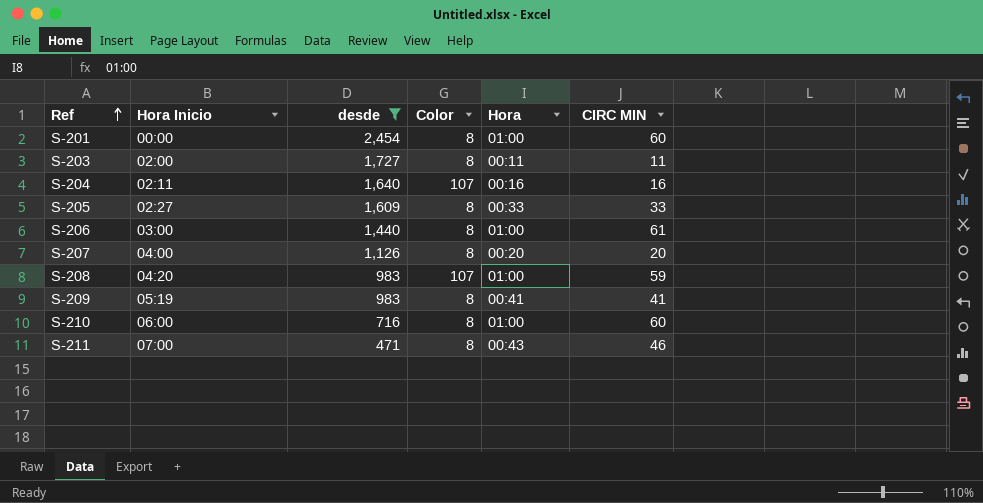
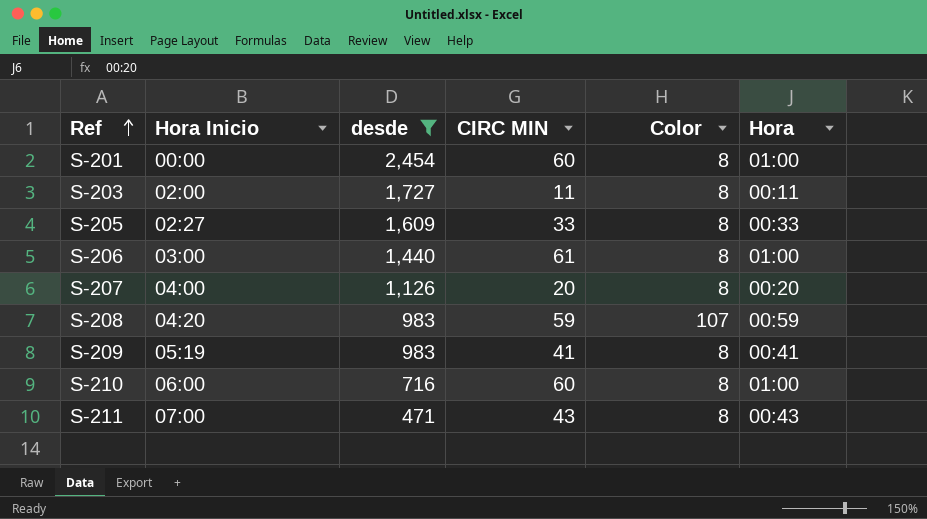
column CIRC MIN | position: 6 -> 4
row S-204: 02:11 | 1,640 | 107 | 00:16 | 16 -> none
S-208 | Hora: 01:00 -> 00:59
S-211 | CIRC MIN: 46 -> 43

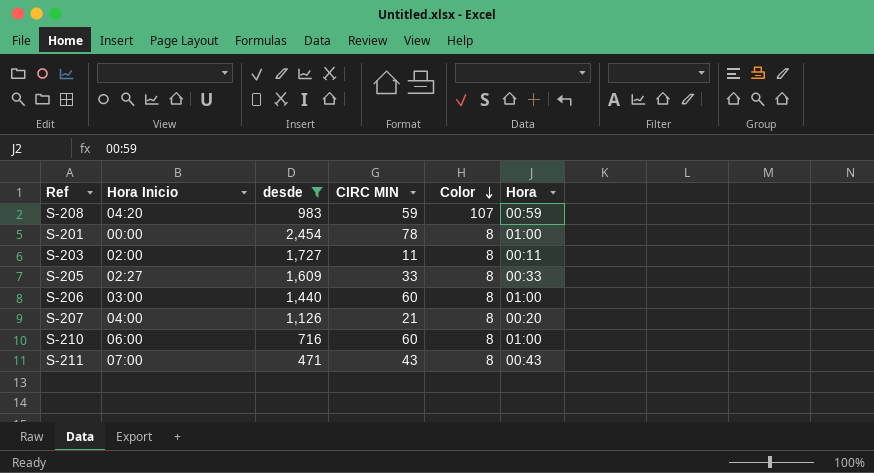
row order: Ref ascending -> Color descending
row S-209: 05:19 | 983 | 41 | 8 | 00:41 -> none
S-201 | CIRC MIN: 60 -> 78
S-206 | CIRC MIN: 61 -> 60
S-207 | CIRC MIN: 20 -> 21

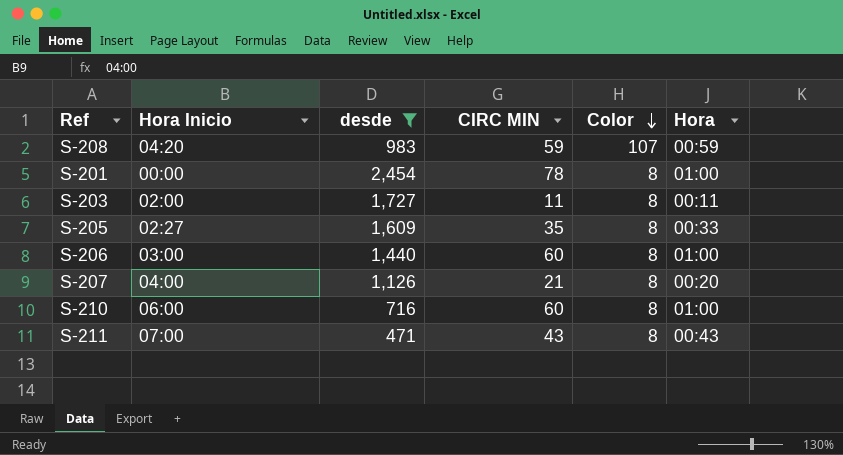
S-205 | CIRC MIN: 33 -> 35

